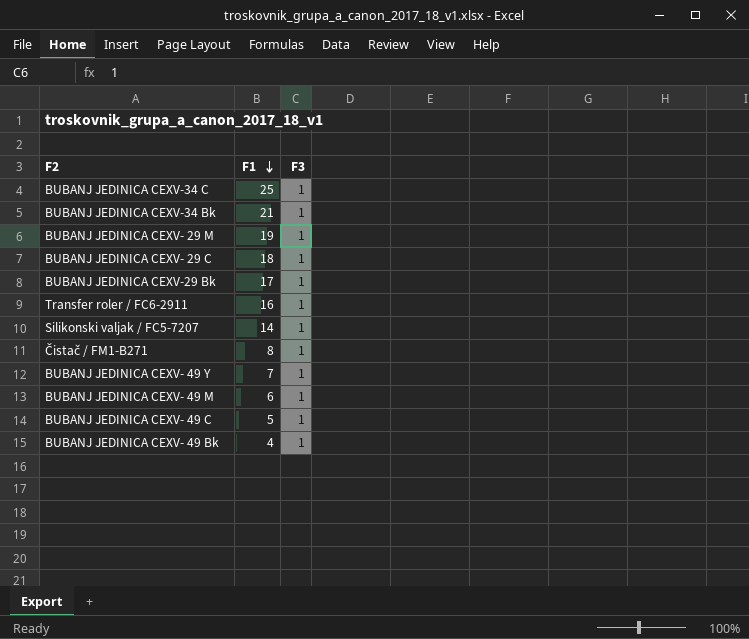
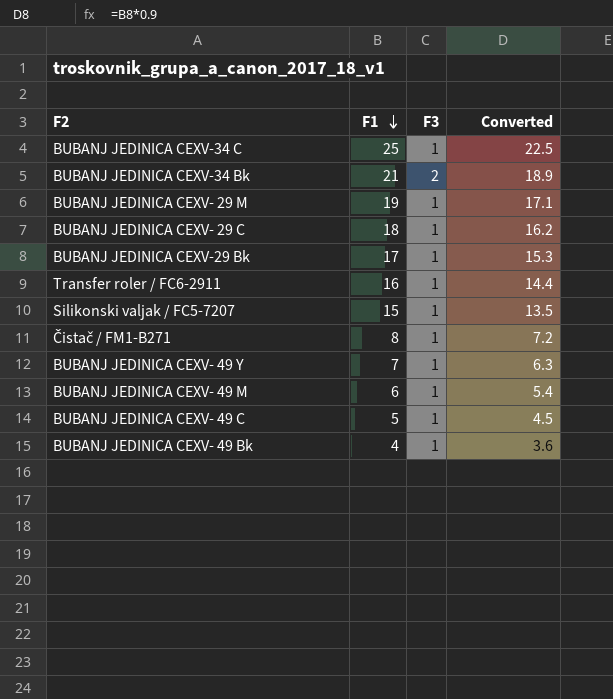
column Converted | formula: none -> [F1] * 0.9
BUBANJ JEDINICA CEXV-34 Bk | F3: 1 -> 2
Silikonski valjak / FC5-7207 | F1: 14 -> 15

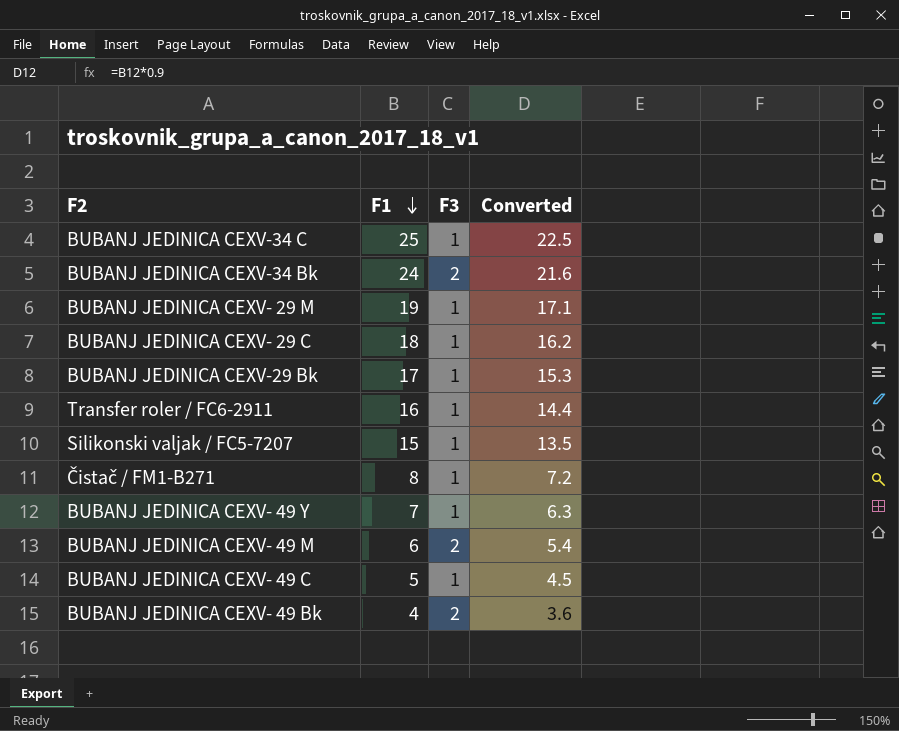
BUBANJ JEDINICA CEXV-34 Bk | F1: 21 -> 24
BUBANJ JEDINICA CEXV-34 Bk | Converted: 18.9 -> 21.6
BUBANJ JEDINICA CEXV- 49 M | F3: 1 -> 2
BUBANJ JEDINICA CEXV- 49 Bk | F3: 1 -> 2

